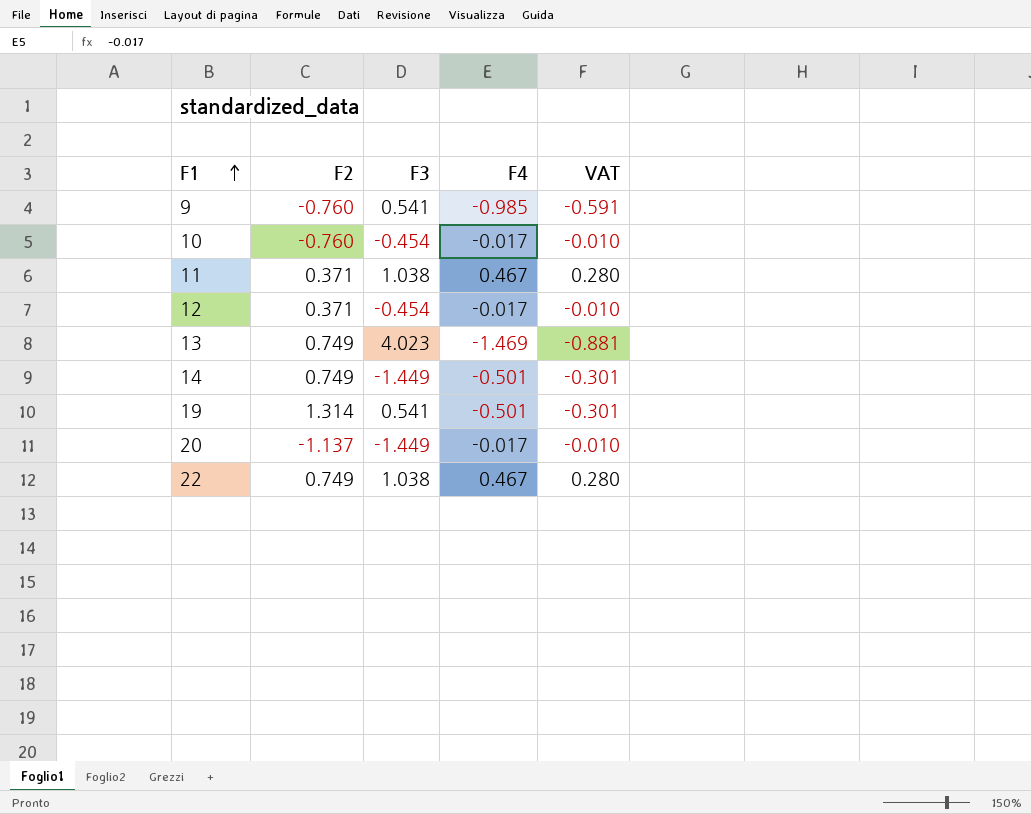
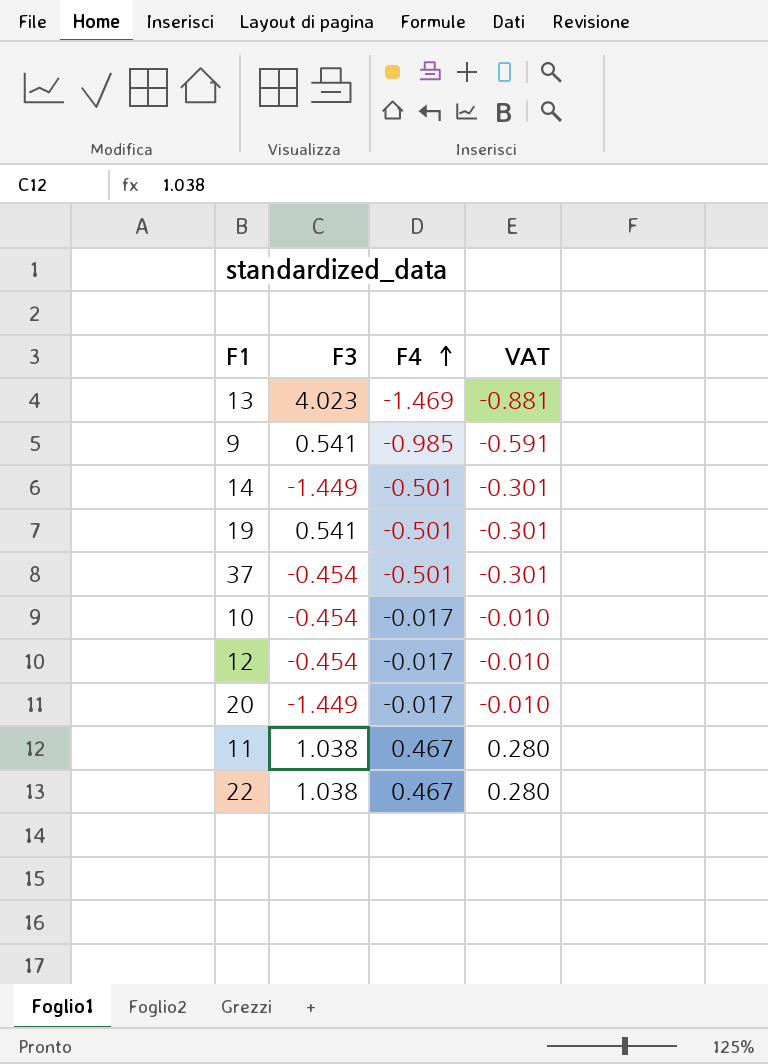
row order: F1 ascending -> F4 ascending
column F2 | position: 2 -> none
row 37: none -> -0.454 | -0.501 | -0.301

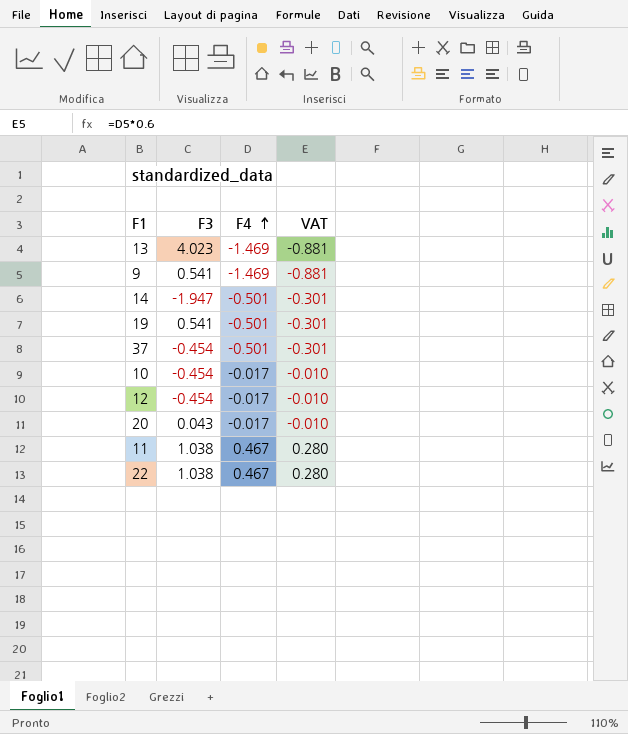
9 | F4: -0.985 -> -1.469
9 | VAT: -0.591 -> -0.881
14 | F3: -1.449 -> -1.947
20 | F3: -1.449 -> 0.043

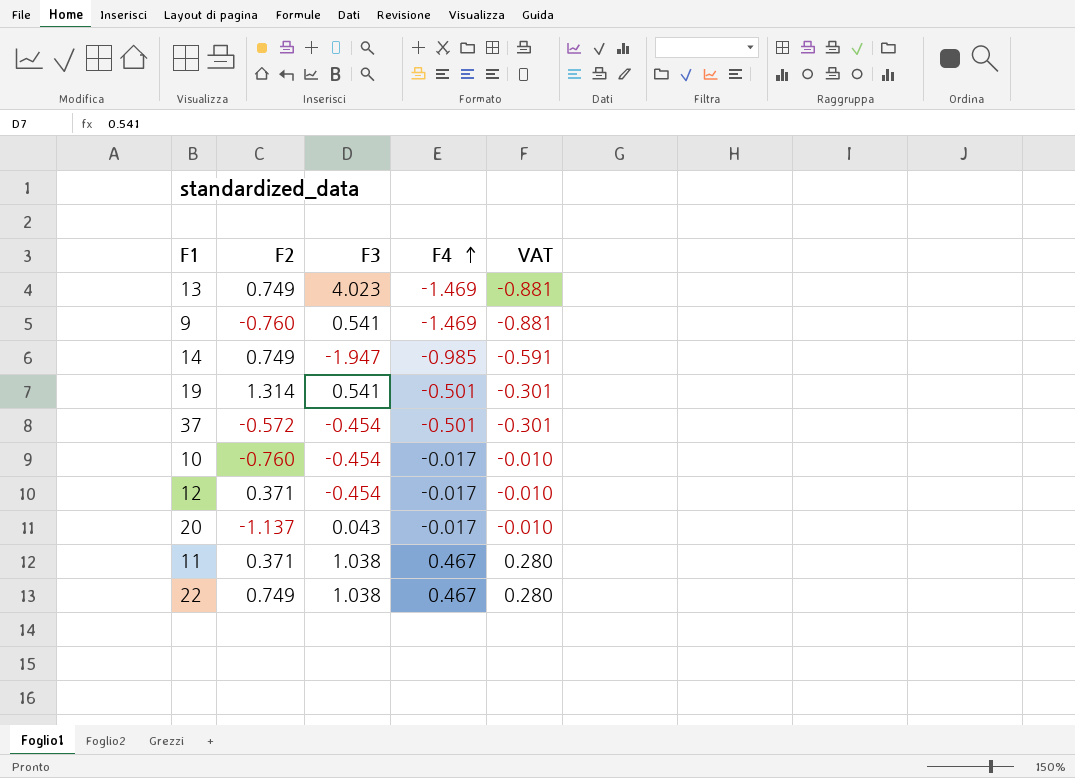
column F2 | position: none -> 2
14 | F4: -0.501 -> -0.985
14 | VAT: -0.301 -> -0.591

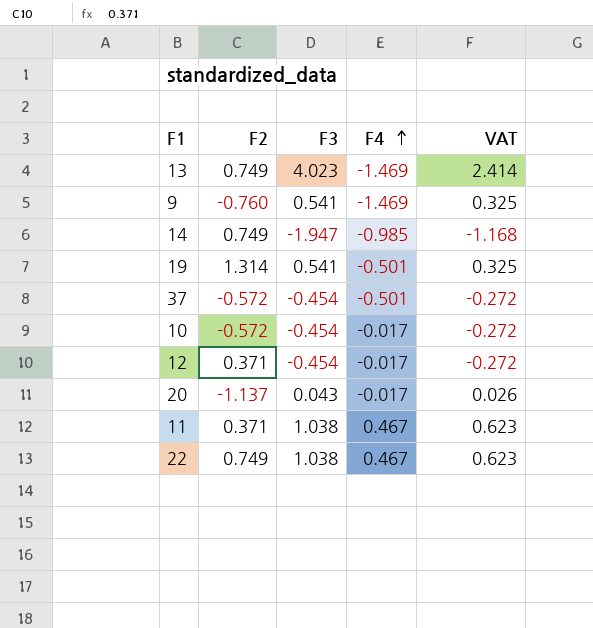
column VAT | formula: [F4] * 0.6 -> [F3] * 0.6
10 | F2: -0.760 -> -0.572

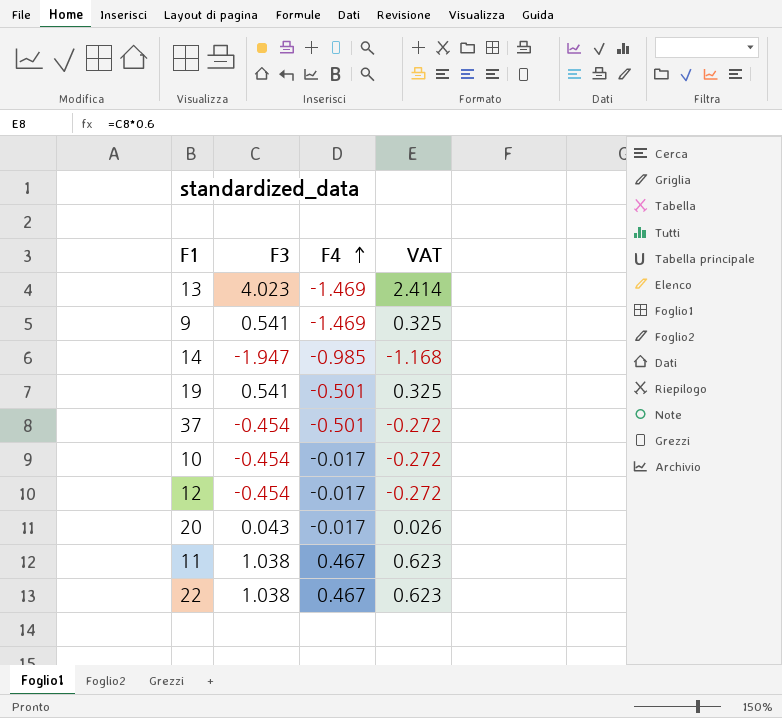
column F2 | position: 2 -> none

